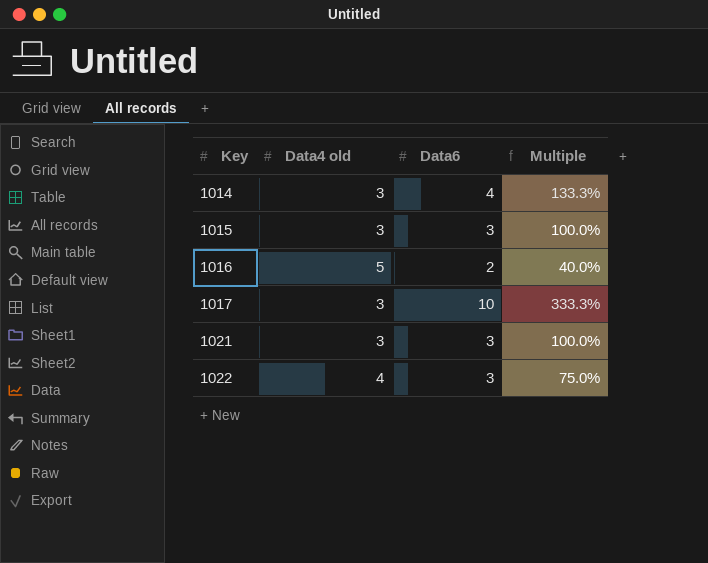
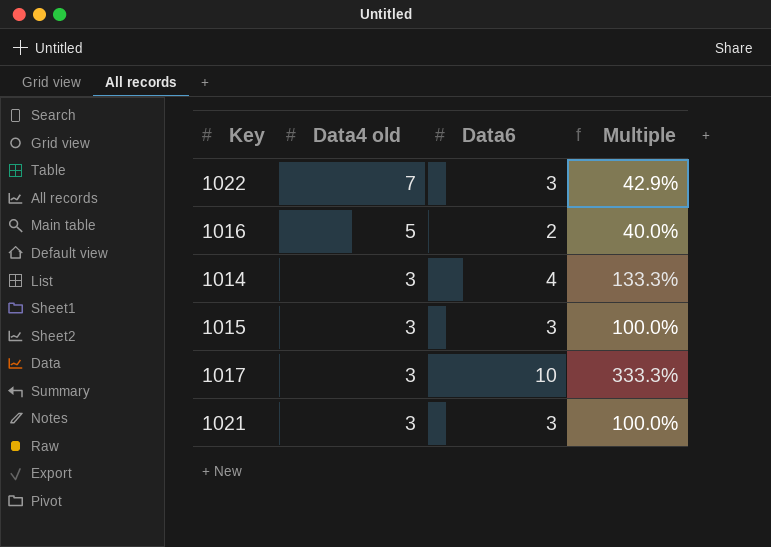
row order: Key ascending -> Data4 old descending
1022 | Data4 old: 4 -> 7
1022 | Multiple: 75.0% -> 42.9%

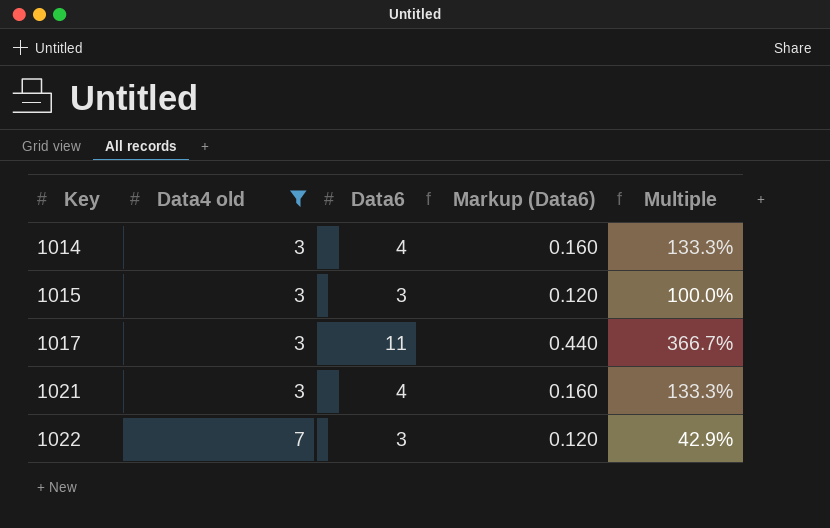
filter: none -> Data4 old != 5
row order: Data4 old descending -> Key ascending
column Markup (Data6) | formula: none -> [Data6] * 0.04
1017 | Data6: 10 -> 11
1017 | Multiple: 333.3% -> 366.7%
1021 | Data6: 3 -> 4
1021 | Multiple: 100.0% -> 133.3%

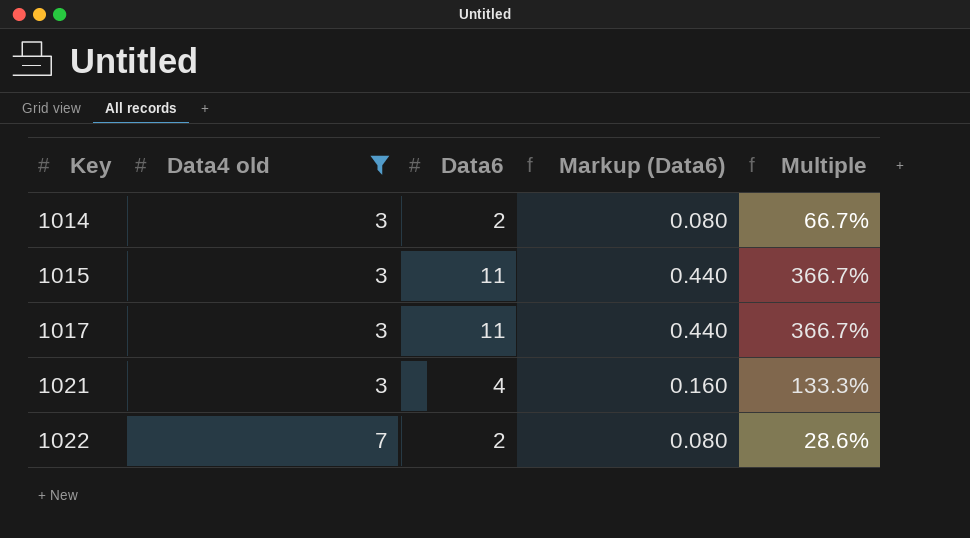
1014 | Data6: 4 -> 2
1014 | Markup (Data6): 0.160 -> 0.080
1014 | Multiple: 133.3% -> 66.7%
1015 | Data6: 3 -> 11
1015 | Markup (Data6): 0.120 -> 0.440
1015 | Multiple: 100.0% -> 366.7%
1022 | Data6: 3 -> 2
1022 | Markup (Data6): 0.120 -> 0.080
1022 | Multiple: 42.9% -> 28.6%

